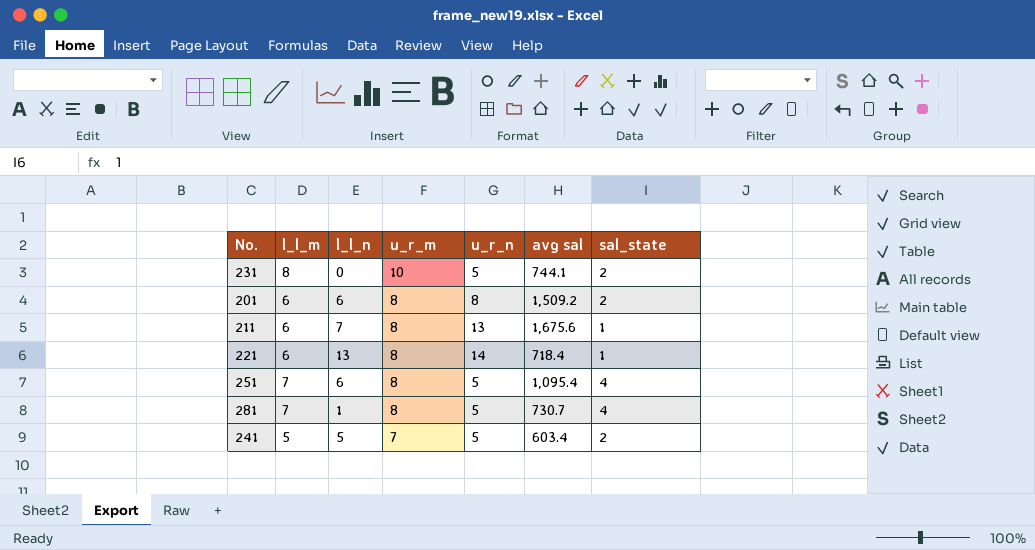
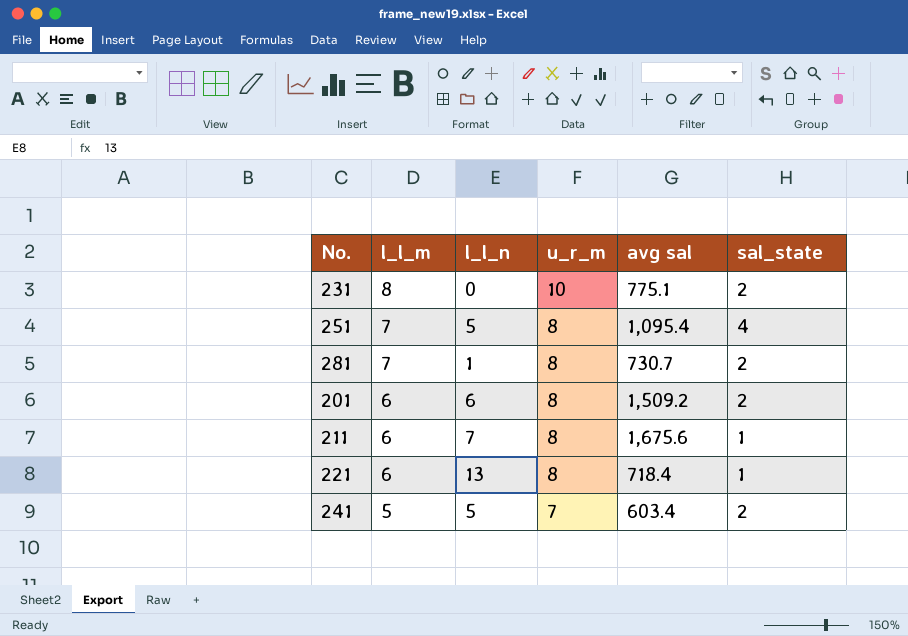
row order: u_r_m descending -> l_l_m descending
column u_r_n | position: 5 -> none
231 | avg sal: 744.1 -> 775.1
251 | l_l_n: 6 -> 5
281 | sal_state: 4 -> 2

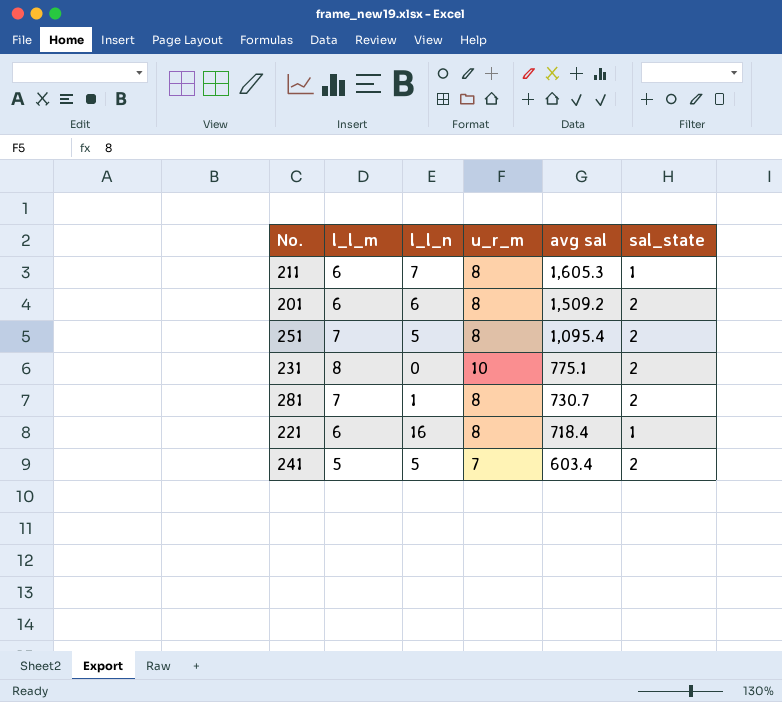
row order: l_l_m descending -> avg sal descending
211 | avg sal: 1,675.6 -> 1,605.3
251 | sal_state: 4 -> 2
221 | l_l_n: 13 -> 16

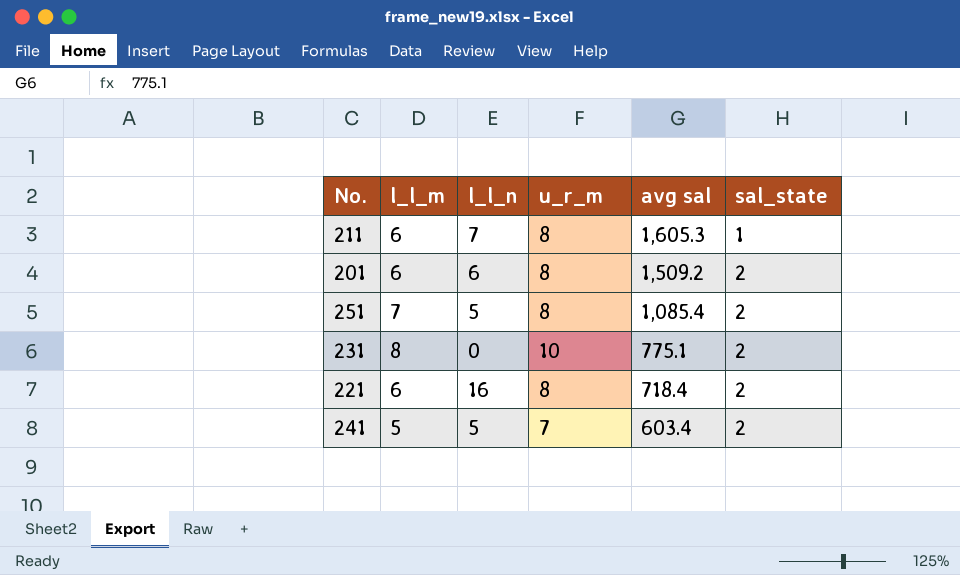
row 281: 7 | 1 | 8 | 730.7 | 2 -> none
251 | avg sal: 1,095.4 -> 1,085.4
221 | sal_state: 1 -> 2

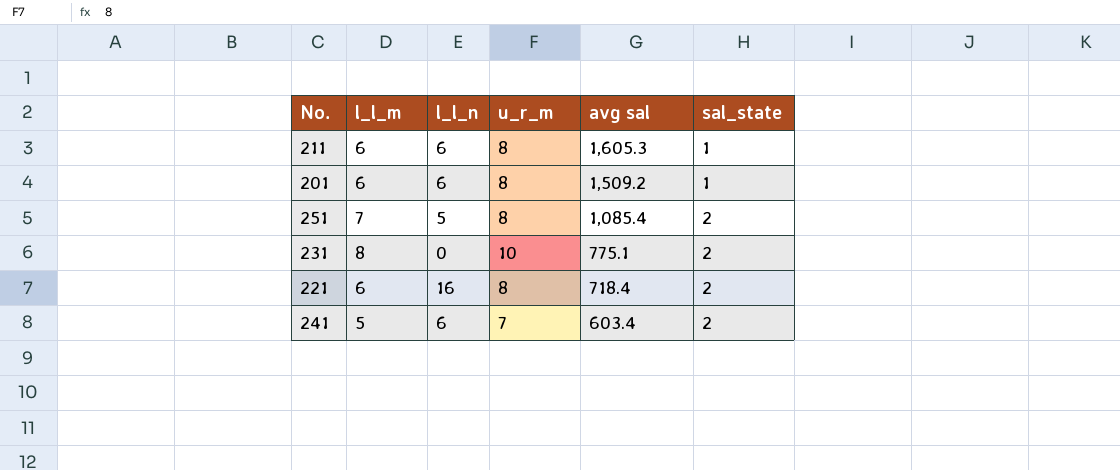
211 | l_l_n: 7 -> 6
201 | sal_state: 2 -> 1
241 | l_l_n: 5 -> 6

